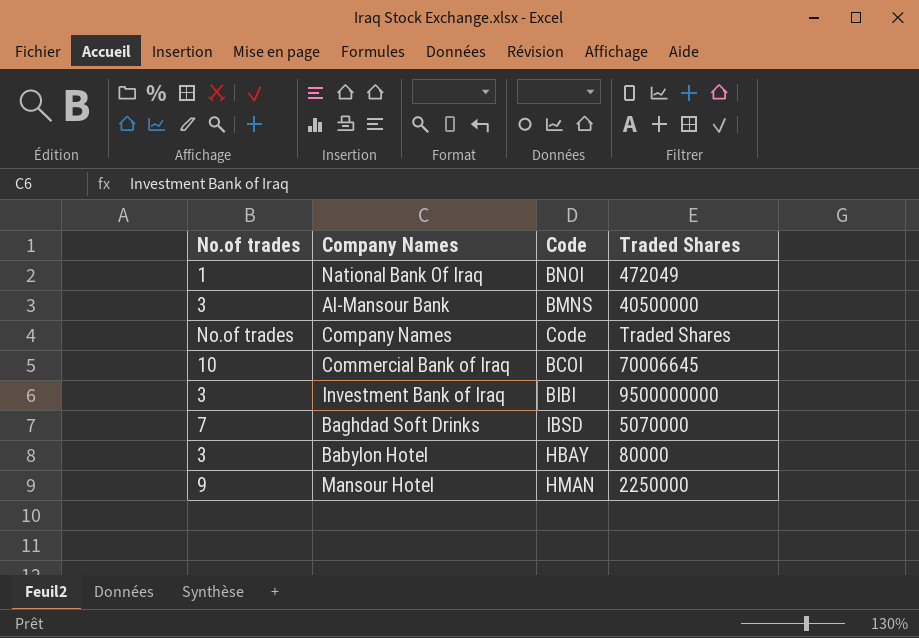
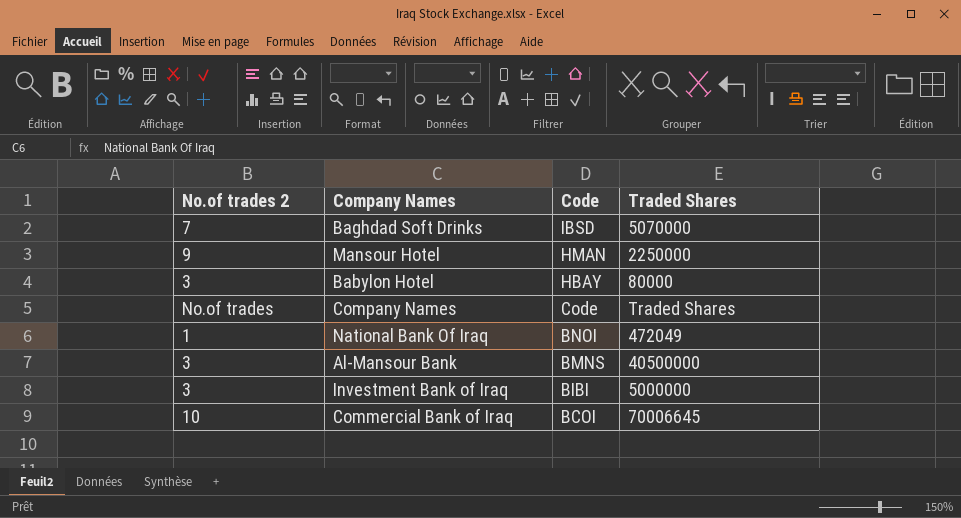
row order: none -> Code descending
column name: No.of trades -> No.of trades 2
Investment Bank of Iraq | Traded Shares: 9500000000 -> 5000000

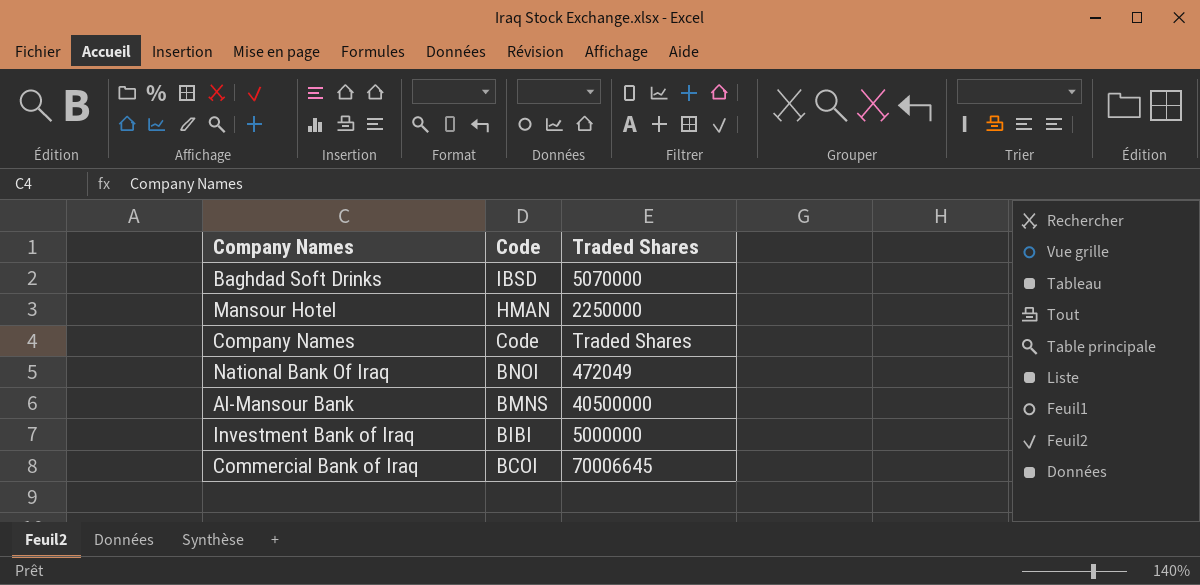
column No.of trades 2 | position: 1 -> none
row Babylon Hotel: 3 | HBAY | 80000 -> none

